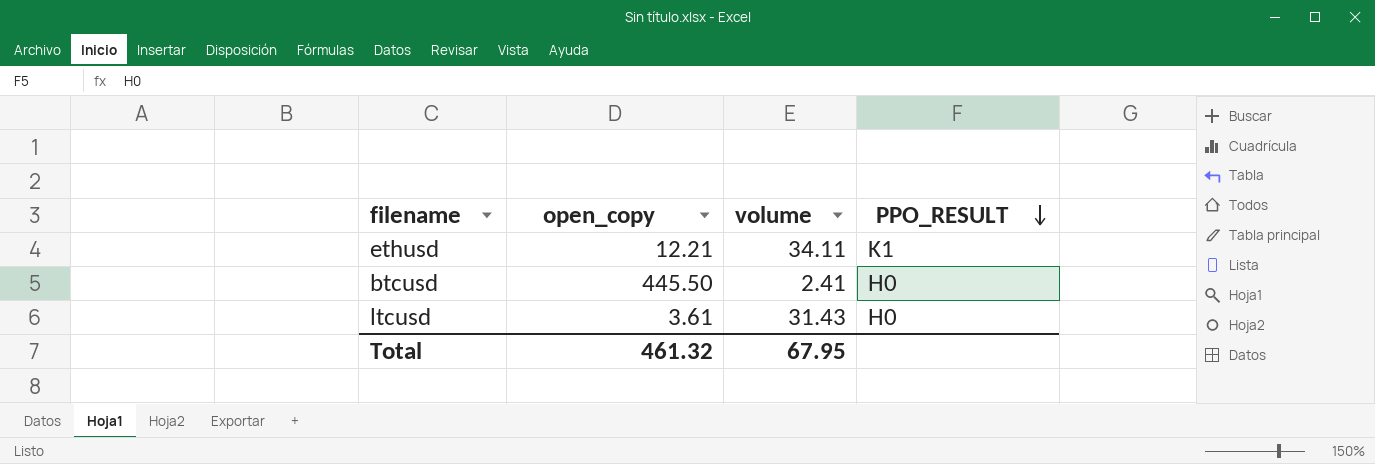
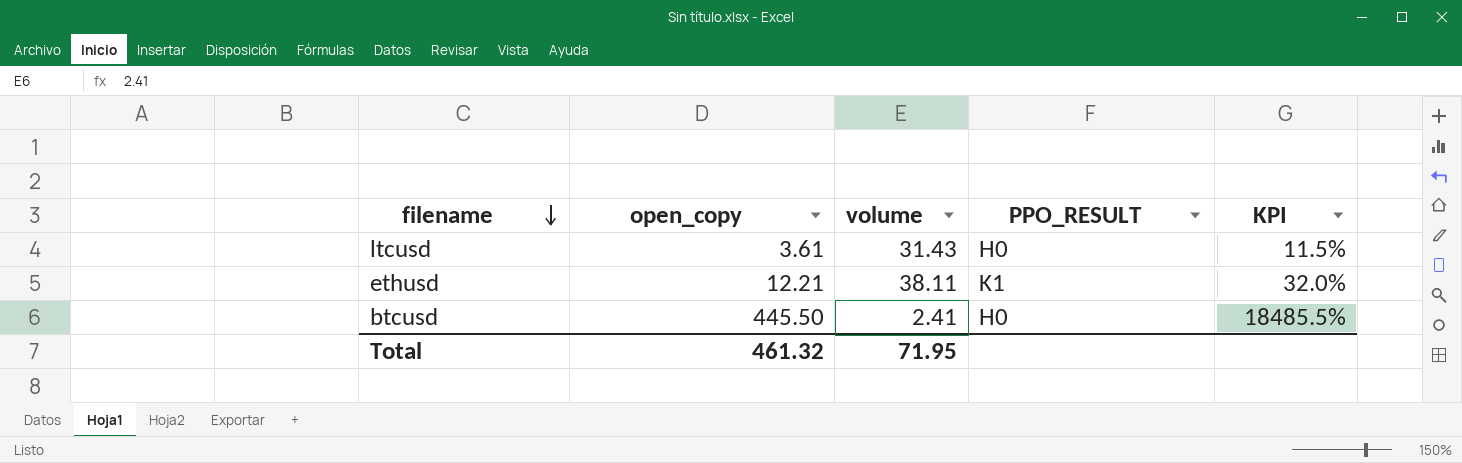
row order: PPO_RESULT descending -> filename descending
column KPI | formula: none -> [open_copy] / [volume]
ethusd | volume: 34.11 -> 38.11
Total | volume: 67.95 -> 71.95

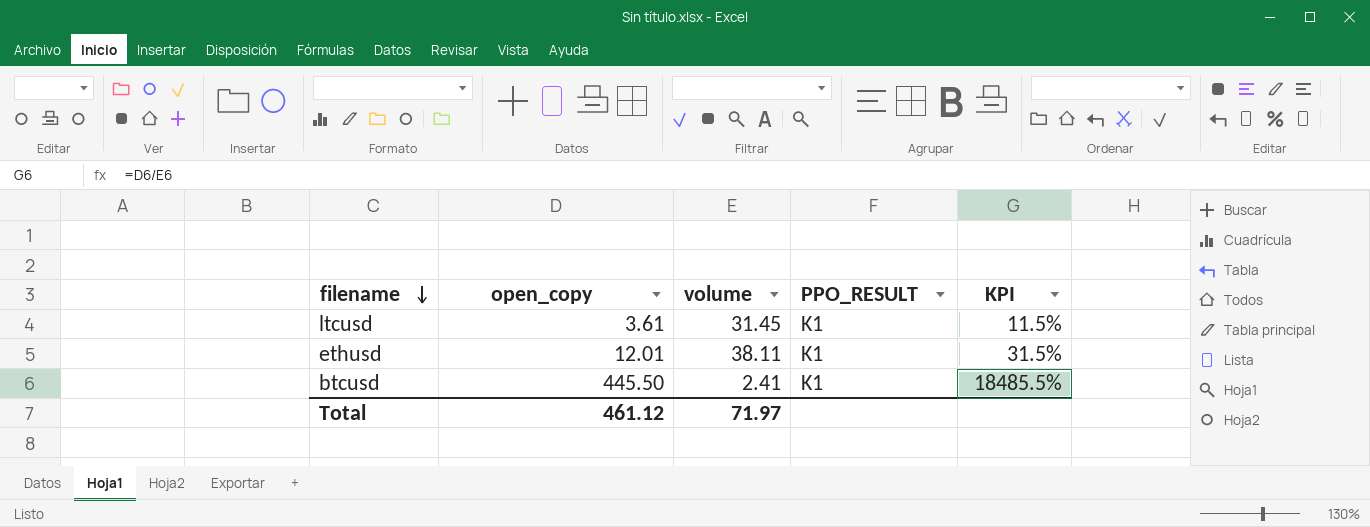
ltcusd | volume: 31.43 -> 31.45
ltcusd | PPO_RESULT: H0 -> K1
ethusd | open_copy: 12.21 -> 12.01
ethusd | KPI: 32.0% -> 31.5%
btcusd | PPO_RESULT: H0 -> K1
Total | open_copy: 461.32 -> 461.12
Total | volume: 71.95 -> 71.97

